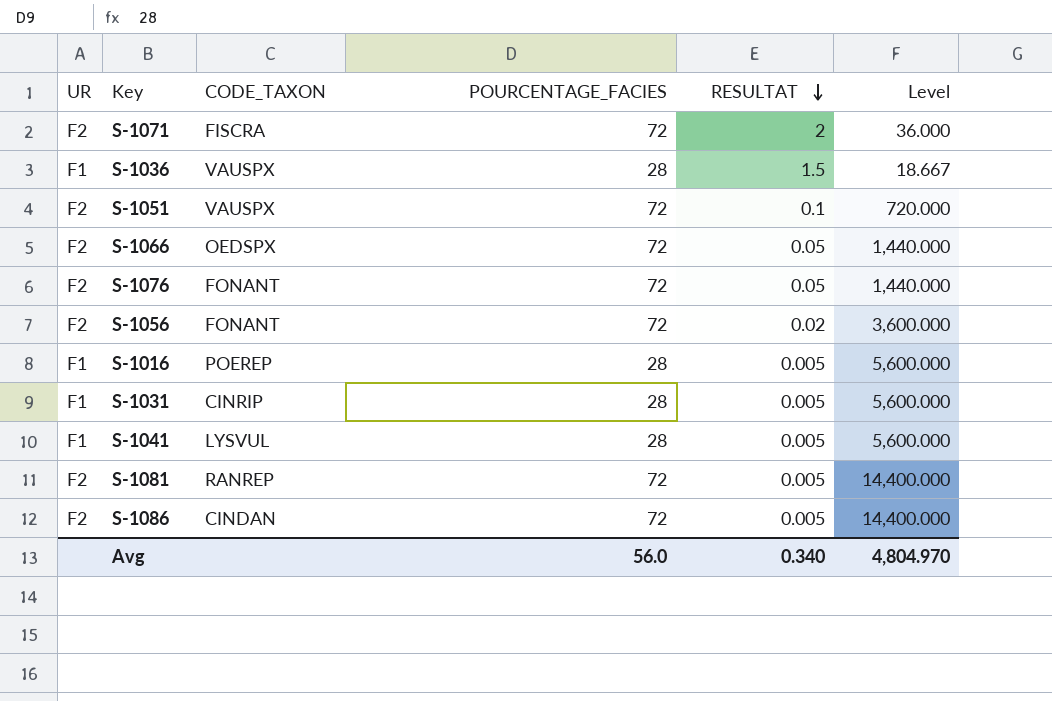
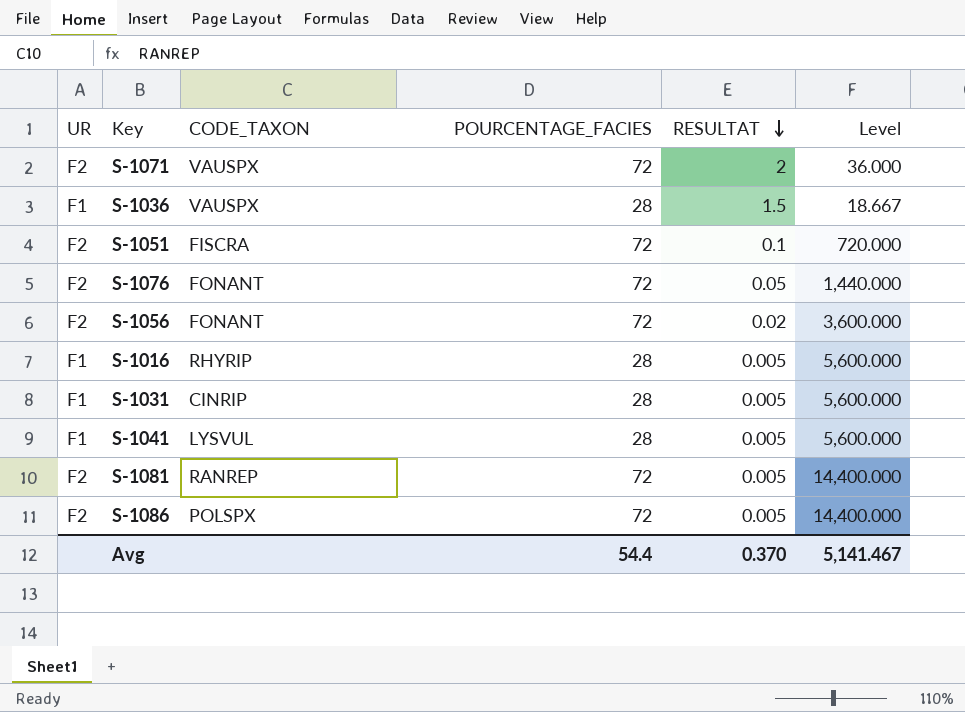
row S-1066: F2 | OEDSPX | 72 | 0.05 | 1,440.000 -> none
S-1071 | CODE_TAXON: FISCRA -> VAUSPX
S-1051 | CODE_TAXON: VAUSPX -> FISCRA
S-1016 | CODE_TAXON: POEREP -> RHYRIP
S-1086 | CODE_TAXON: CINDAN -> POLSPX
Avg | POURCENTAGE_FACIES: 56.0 -> 54.4
Avg | RESULTAT: 0.340 -> 0.370
Avg | Level: 4,804.970 -> 5,141.467

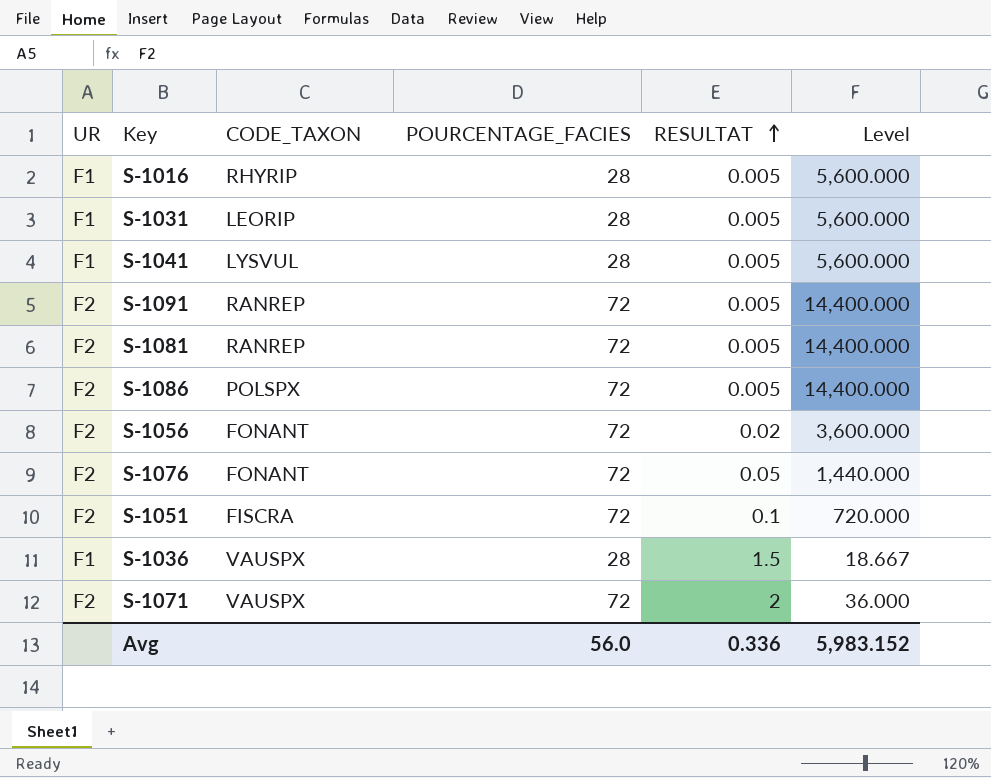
row order: RESULTAT descending -> RESULTAT ascending
S-1031 | CODE_TAXON: CINRIP -> LEORIP
row S-1091: none -> F2 | RANREP | 72 | 0.005 | 14,400.000
Avg | POURCENTAGE_FACIES: 54.4 -> 56.0
Avg | RESULTAT: 0.370 -> 0.336
Avg | Level: 5,141.467 -> 5,983.152

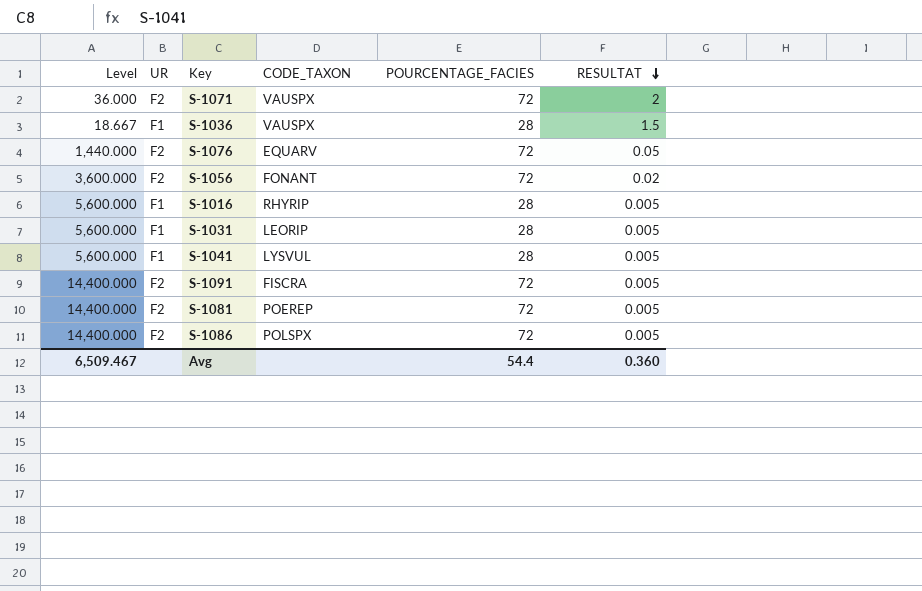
row order: RESULTAT ascending -> RESULTAT descending
column Level | position: 6 -> 1
row S-1051: F2 | FISCRA | 72 | 0.1 | 720.000 -> none
S-1076 | CODE_TAXON: FONANT -> EQUARV
S-1091 | CODE_TAXON: RANREP -> FISCRA
S-1081 | CODE_TAXON: RANREP -> POEREP
Avg | Level: 5,983.152 -> 6,509.467
Avg | POURCENTAGE_FACIES: 56.0 -> 54.4
Avg | RESULTAT: 0.336 -> 0.360

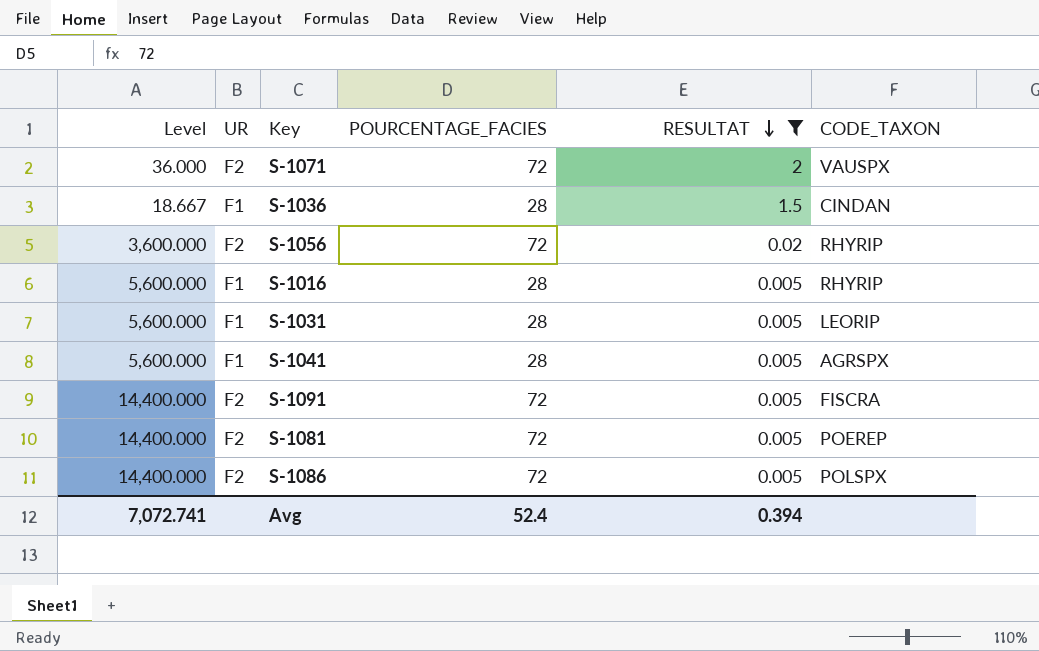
filter: none -> RESULTAT != 0.05
column CODE_TAXON | position: 4 -> 6
S-1036 | CODE_TAXON: VAUSPX -> CINDAN
S-1056 | CODE_TAXON: FONANT -> RHYRIP
S-1041 | CODE_TAXON: LYSVUL -> AGRSPX
Avg | Level: 6,509.467 -> 7,072.741
Avg | POURCENTAGE_FACIES: 54.4 -> 52.4
Avg | RESULTAT: 0.360 -> 0.394

